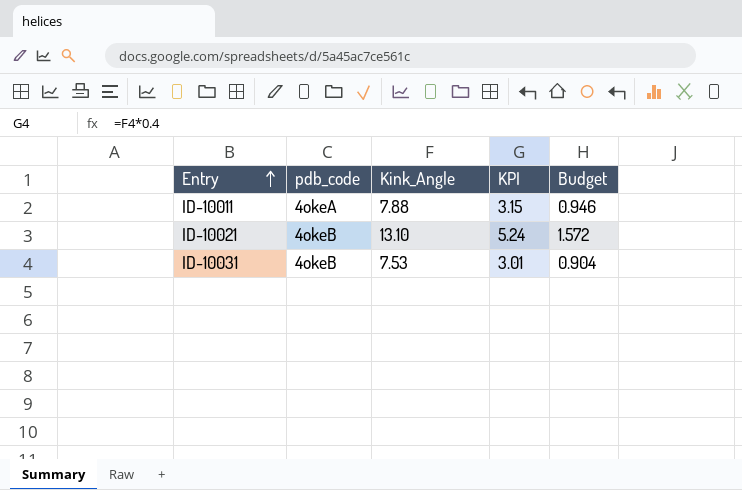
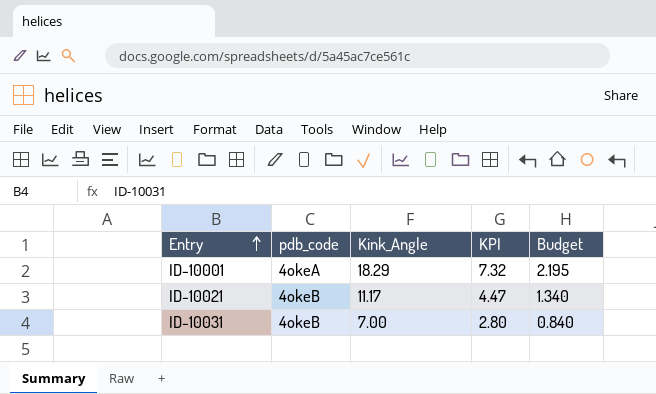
row ID-10011: 4okeA | 7.88 | 3.15 | 0.946 -> none
row ID-10001: none -> 4okeA | 18.29 | 7.32 | 2.195
ID-10021 | Kink_Angle: 13.10 -> 11.17
ID-10021 | KPI: 5.24 -> 4.47
ID-10021 | Budget: 1.572 -> 1.340
ID-10031 | Kink_Angle: 7.53 -> 7.00
ID-10031 | KPI: 3.01 -> 2.80
ID-10031 | Budget: 0.904 -> 0.840

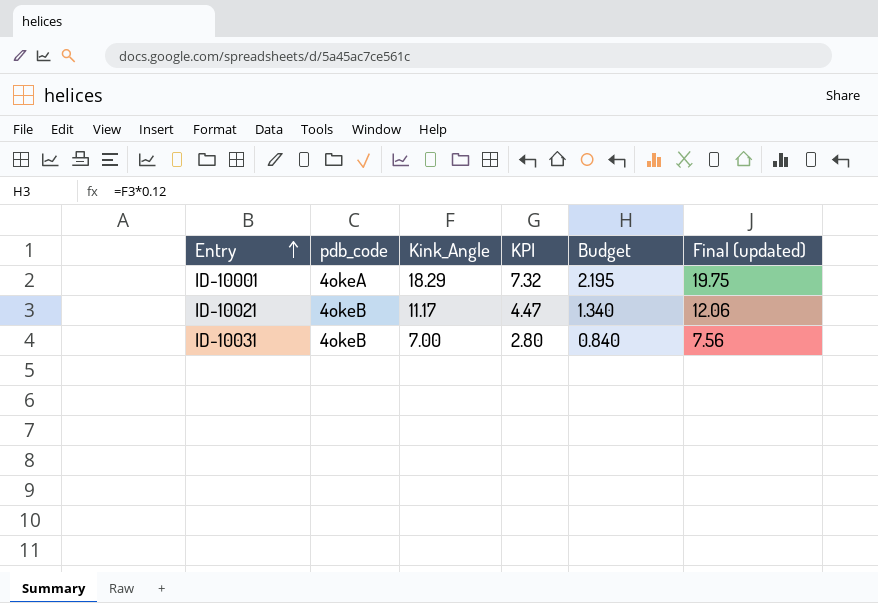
column Final (updated) | formula: none -> [Kink_Angle] * 1.08

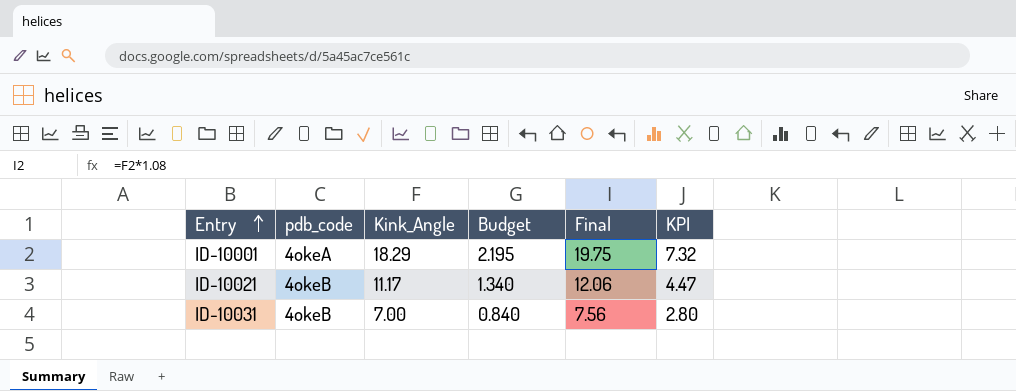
column name: Final (updated) -> Final
column KPI | position: 4 -> 6

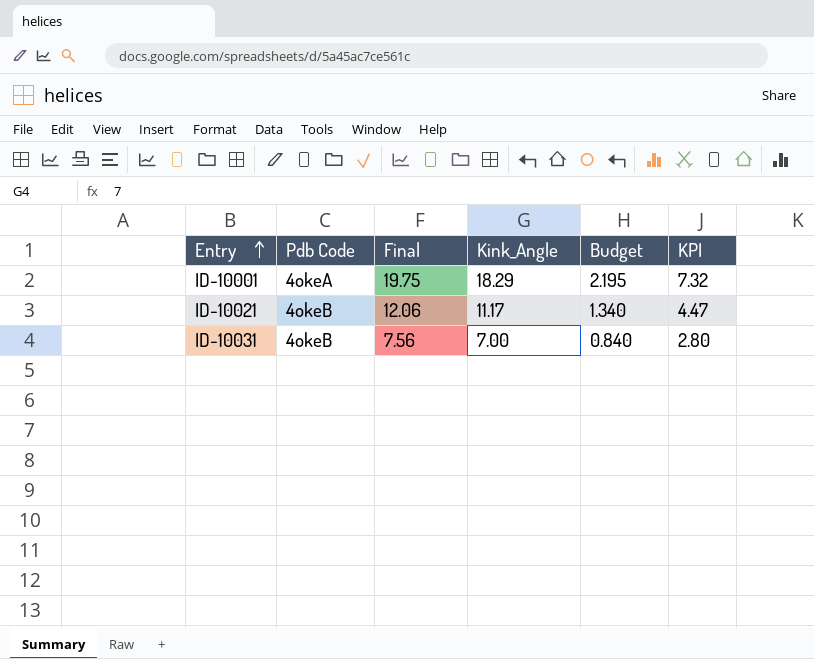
column name: pdb_code -> Pdb Code
column Final | position: 5 -> 3

